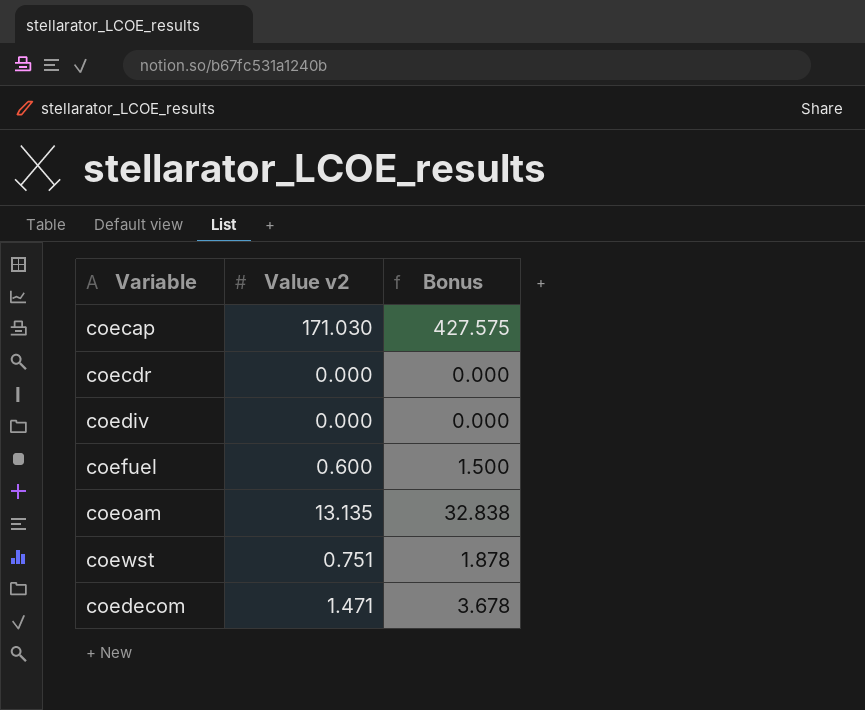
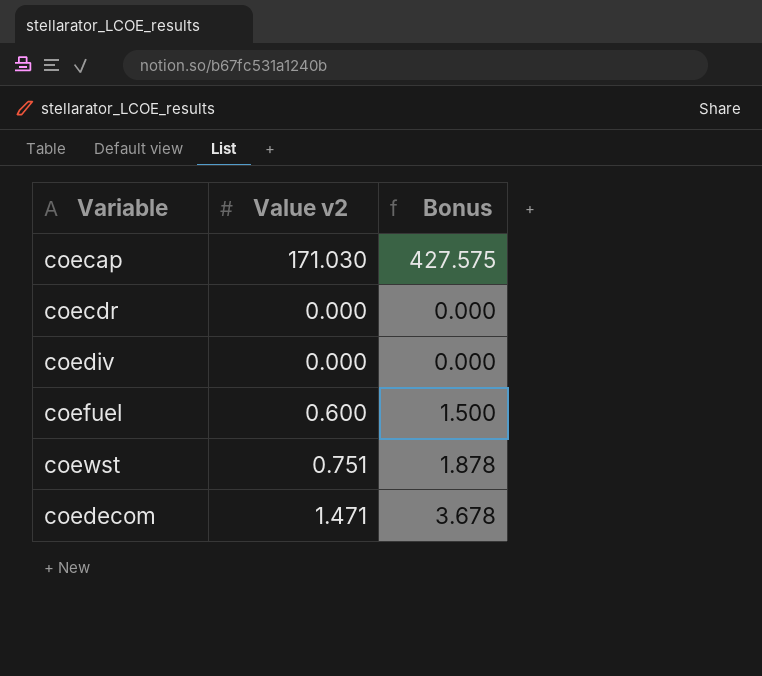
row coeoam: 13.135 | 32.838 -> none

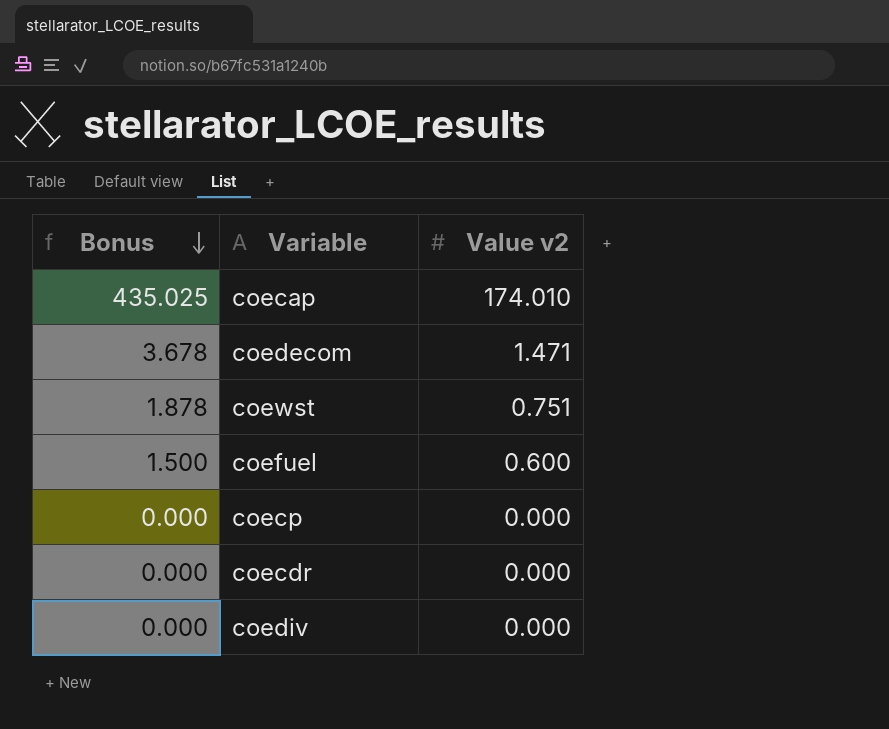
row order: none -> Bonus descending
column Bonus | position: 3 -> 1
coecap | Bonus: 427.575 -> 435.025
coecap | Value v2: 171.030 -> 174.010
row coecp: none -> 0.000 | 0.000

